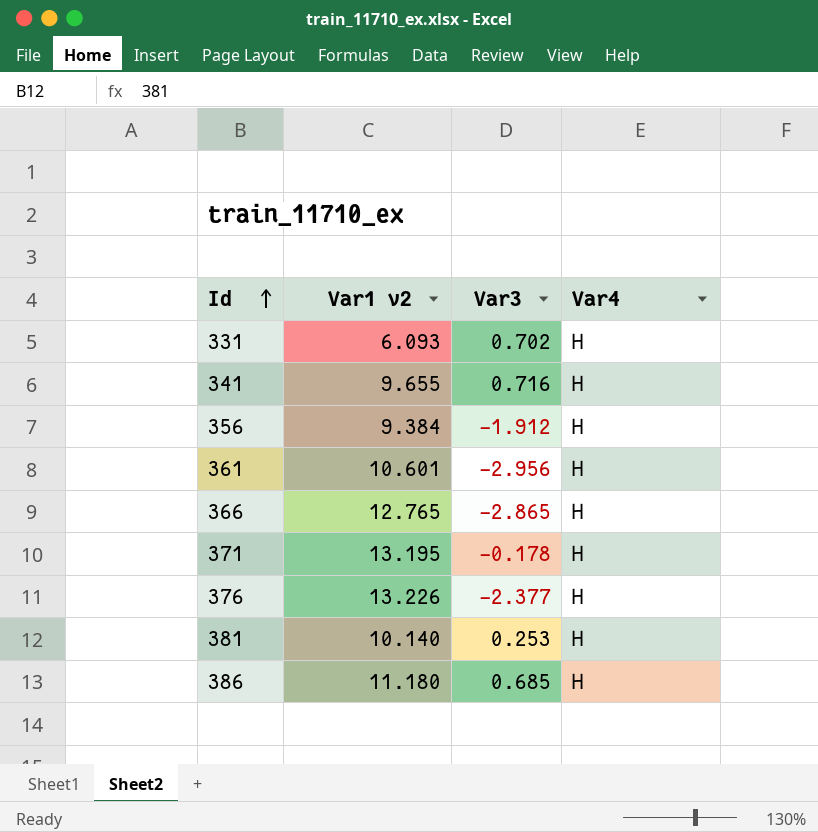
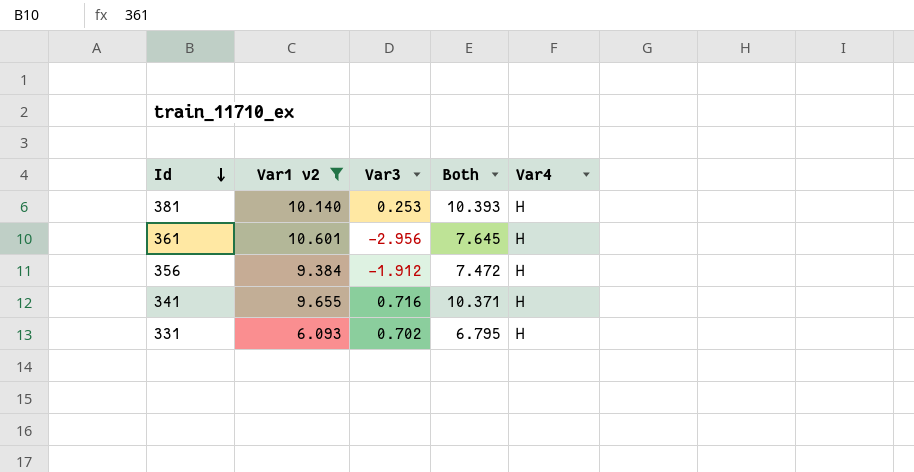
filter: none -> Var1 v2 <= 10.601
row order: Id ascending -> Id descending
column Both | formula: none -> [Var1 v2] + [Var3]

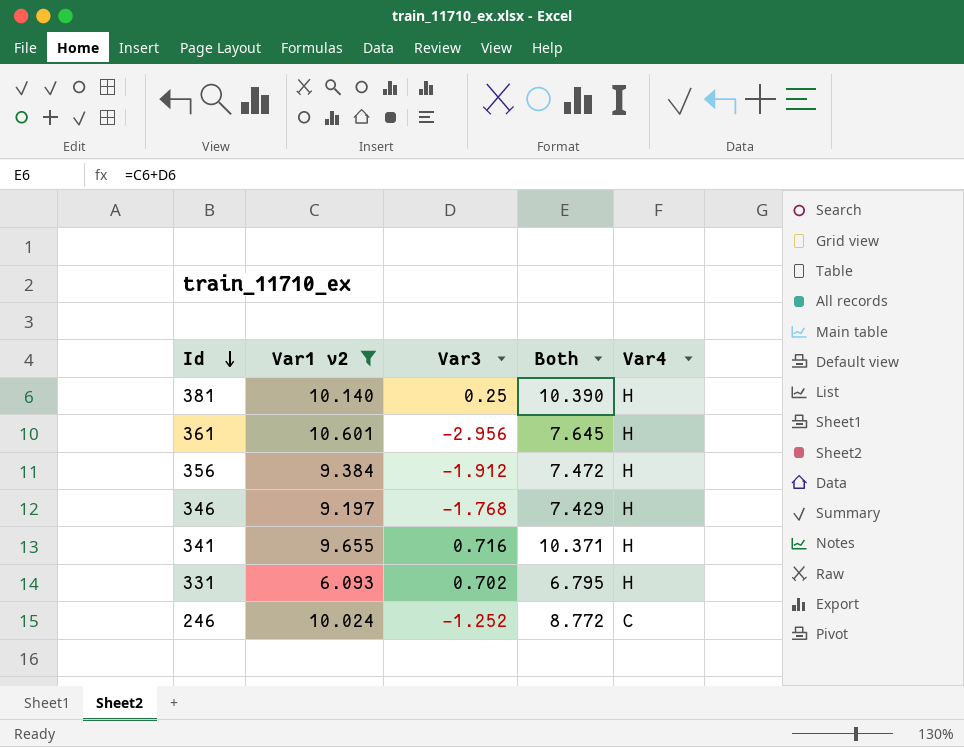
381 | Var3: 0.253 -> 0.25
381 | Both: 10.393 -> 10.390
row 346: none -> 9.197 | -1.768 | 7.429 | H
row 246: none -> 10.024 | -1.252 | 8.772 | C

